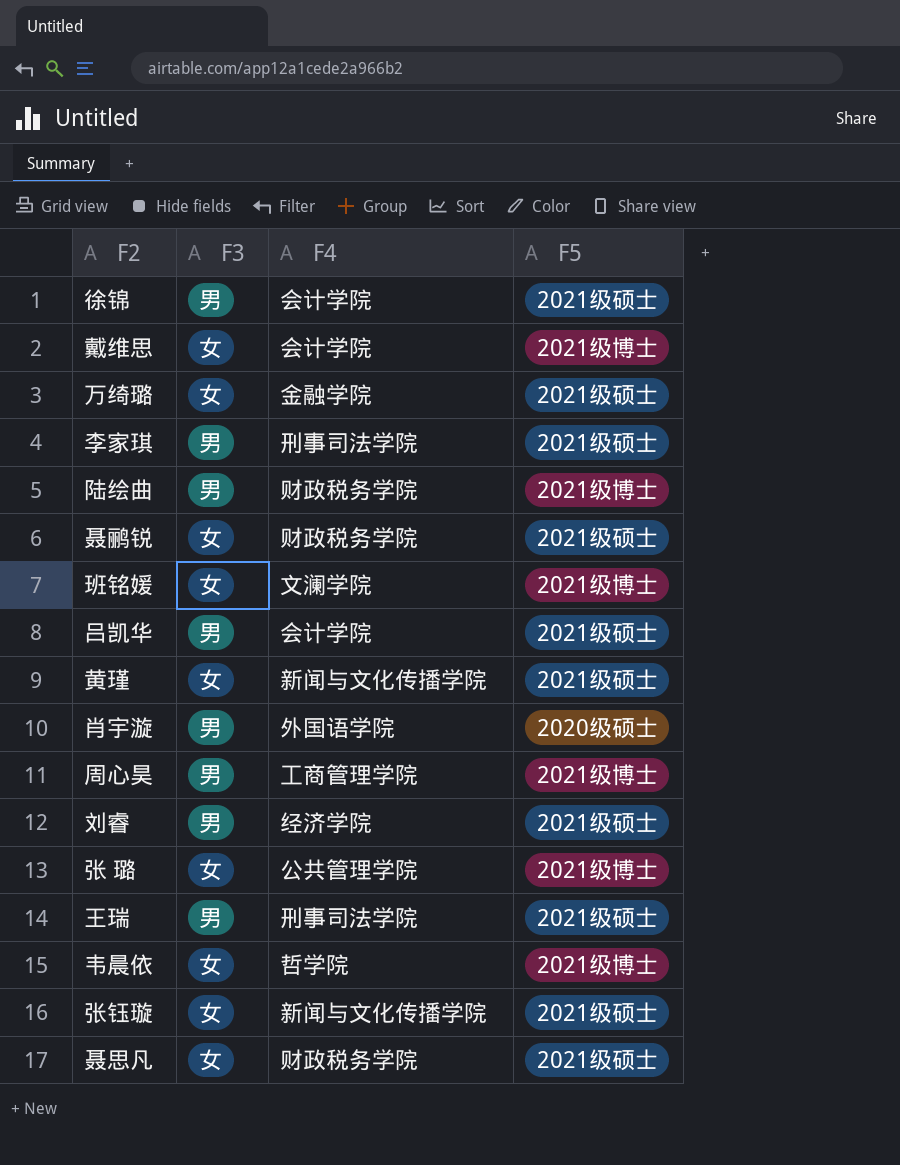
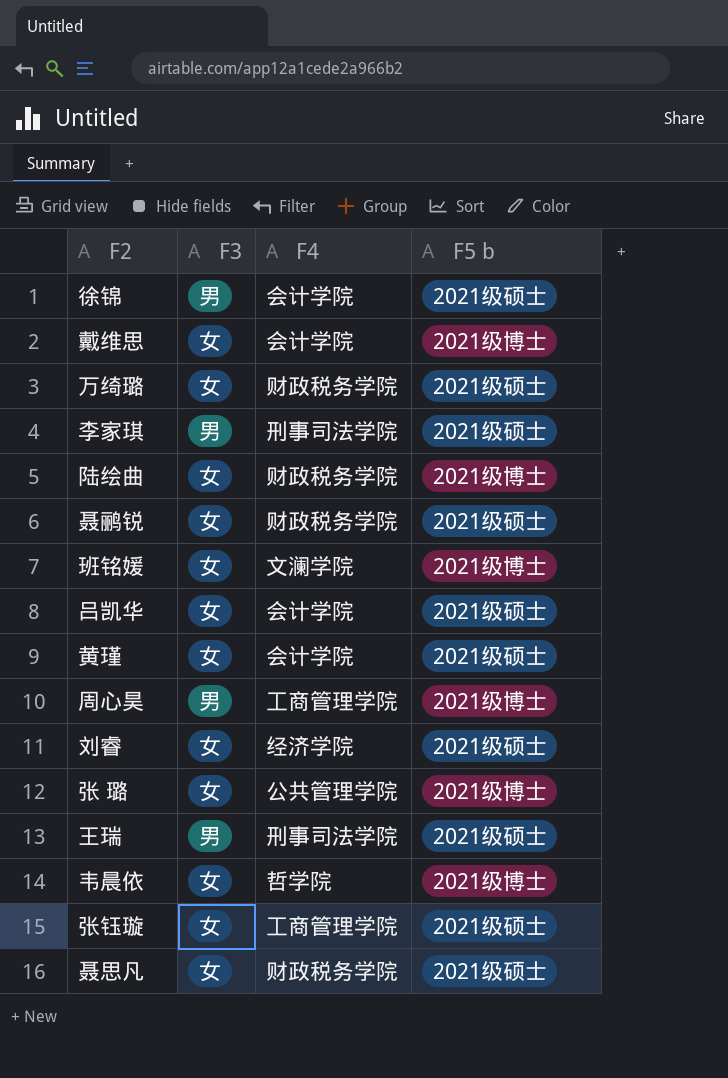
column name: F5 -> F5 b
row 肖宇漩: 男 | 外国语学院 | 2020级硕士 -> none
万绮璐 | F4: 金融学院 -> 财政税务学院
陆绘曲 | F3: 男 -> 女
吕凯华 | F3: 男 -> 女
黄瑾 | F4: 新闻与文化传播学院 -> 会计学院
刘睿 | F3: 男 -> 女
张钰璇 | F4: 新闻与文化传播学院 -> 工商管理学院

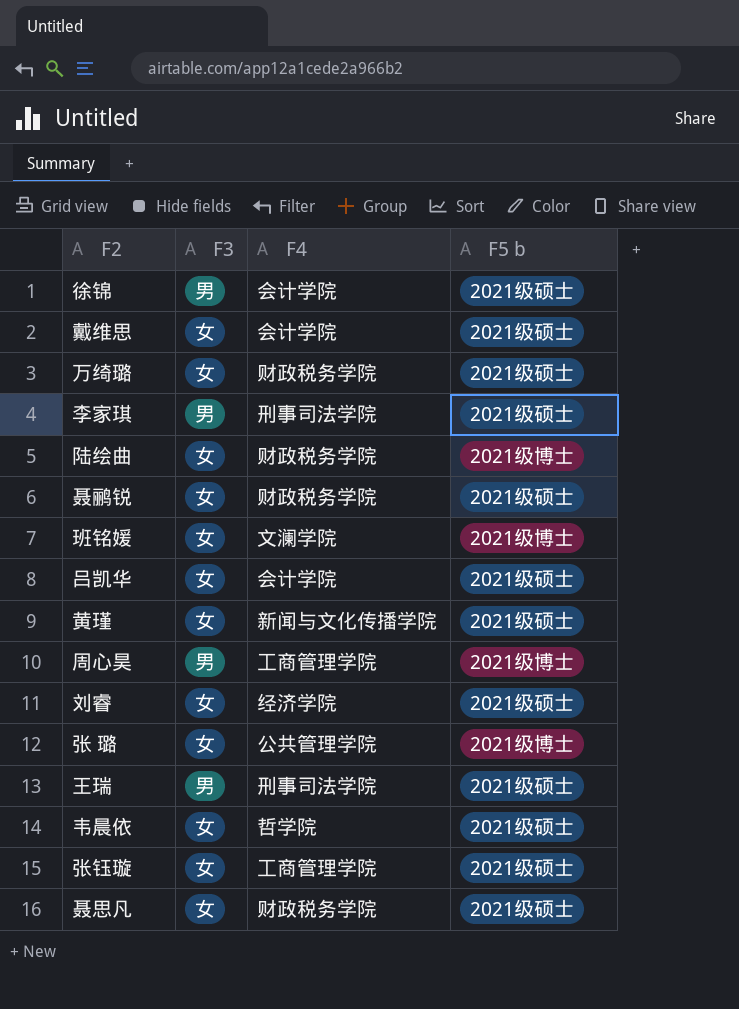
戴维思 | F5 b: 2021级博士 -> 2021级硕士
黄瑾 | F4: 会计学院 -> 新闻与文化传播学院
韦晨依 | F5 b: 2021级博士 -> 2021级硕士

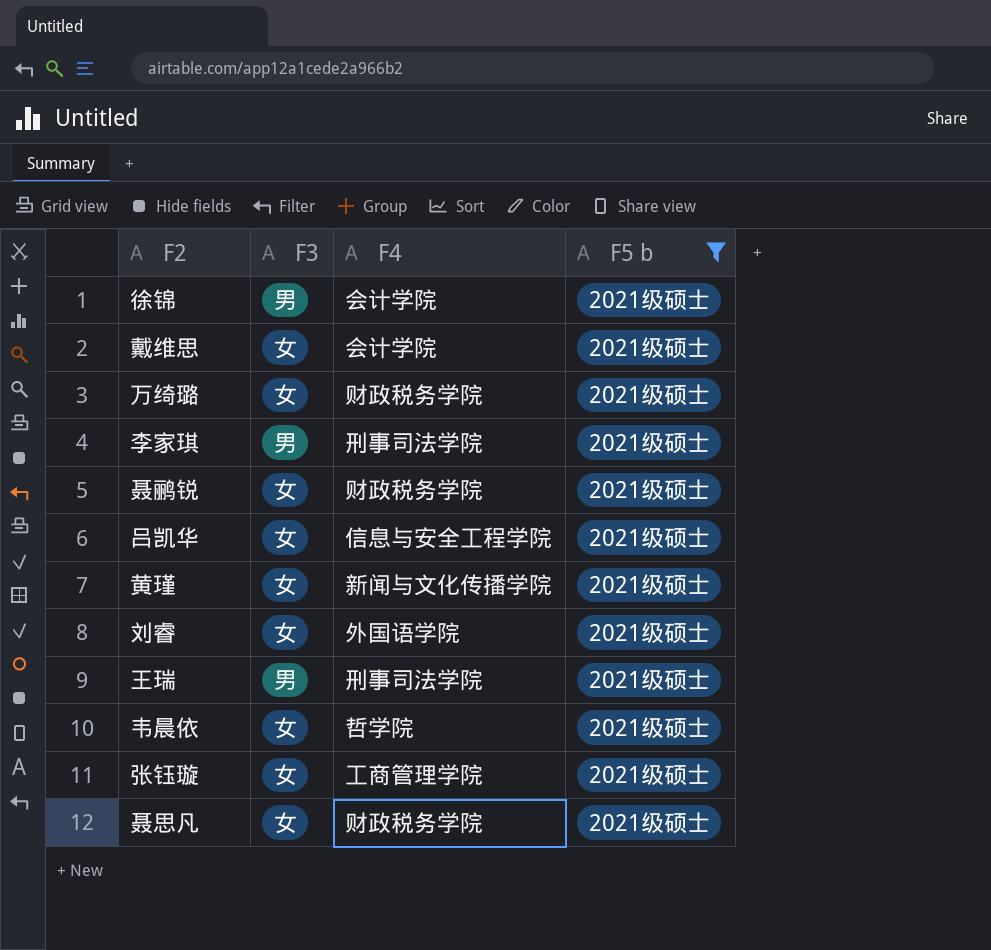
filter: none -> F5 b = 2021级硕士
吕凯华 | F4: 会计学院 -> 信息与安全工程学院
刘睿 | F4: 经济学院 -> 外国语学院

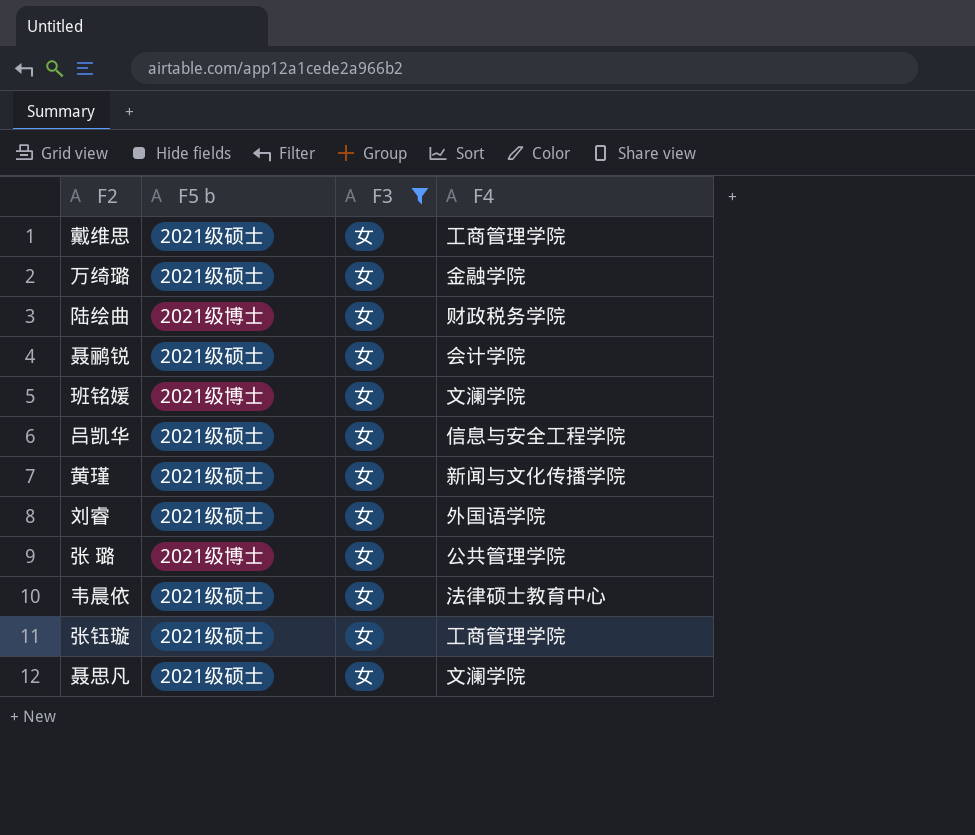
filter: F5 b = 2021级硕士 -> F3 = 女
column F5 b | position: 4 -> 2
戴维思 | F4: 会计学院 -> 工商管理学院
万绮璐 | F4: 财政税务学院 -> 金融学院
聂鹂锐 | F4: 财政税务学院 -> 会计学院
韦晨依 | F4: 哲学院 -> 法律硕士教育中心
聂思凡 | F4: 财政税务学院 -> 文澜学院

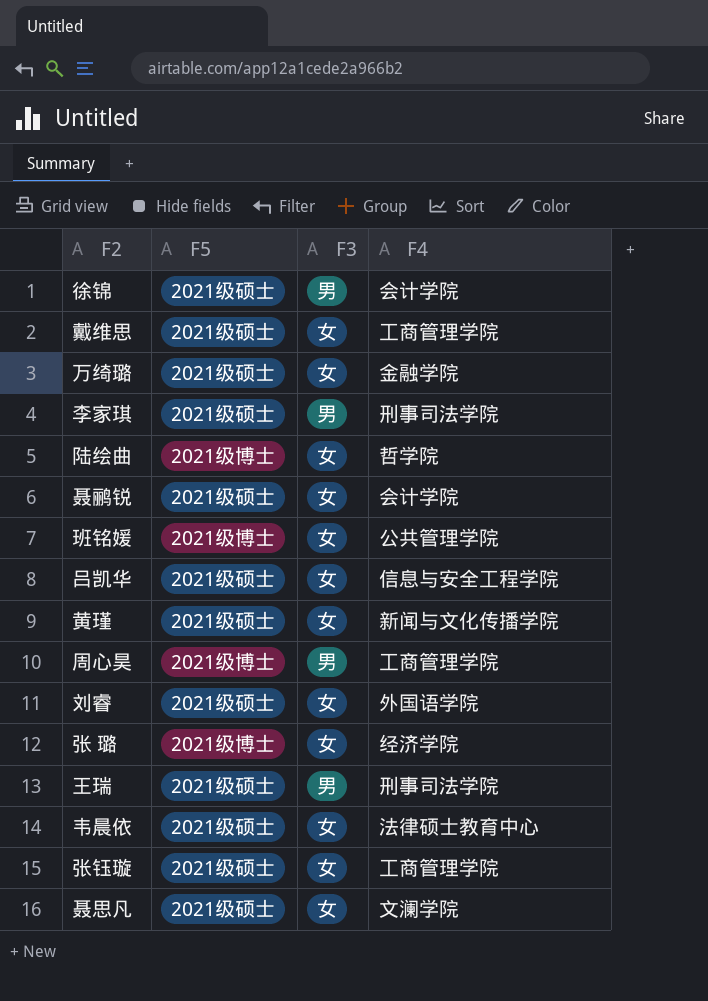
filter: F3 = 女 -> none
column name: F5 b -> F5
陆绘曲 | F4: 财政税务学院 -> 哲学院
班铭媛 | F4: 文澜学院 -> 公共管理学院
张 璐 | F4: 公共管理学院 -> 经济学院

